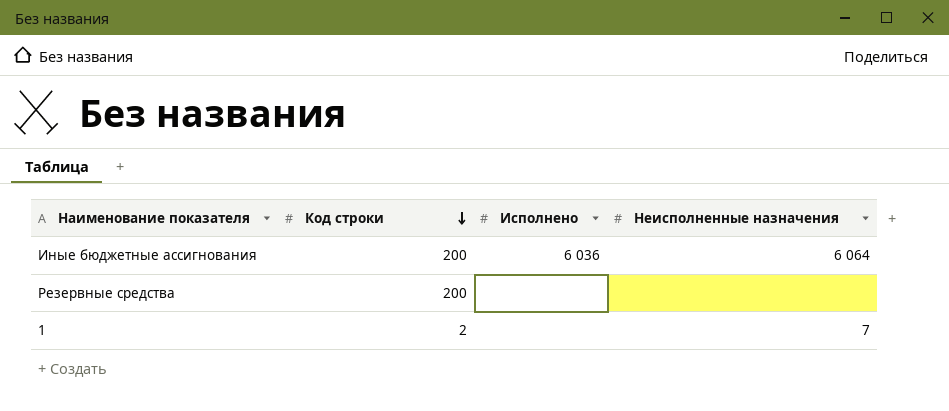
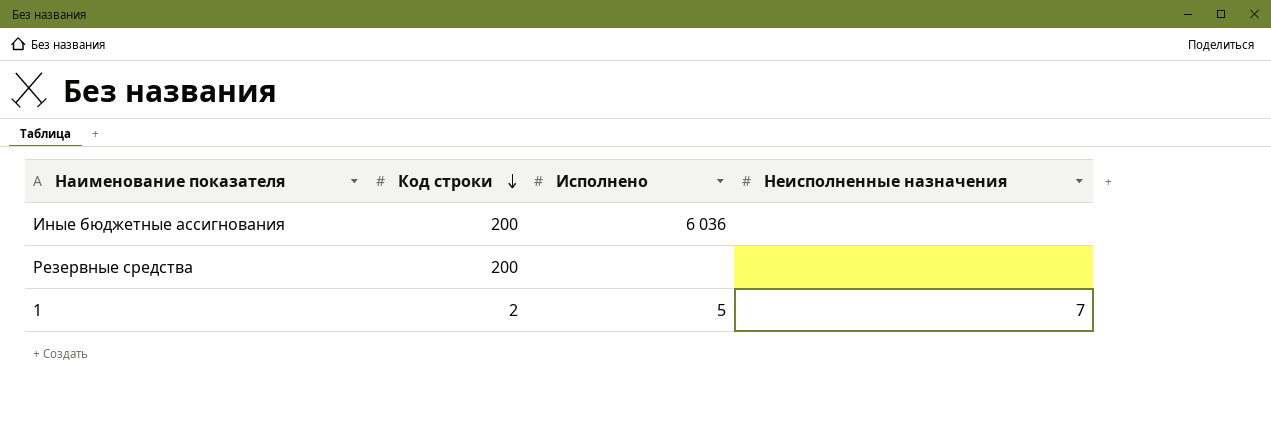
Иные бюджетные ассигнования | Неисполненные назначения: 6 064 -> none
1 | Исполнено: none -> 5

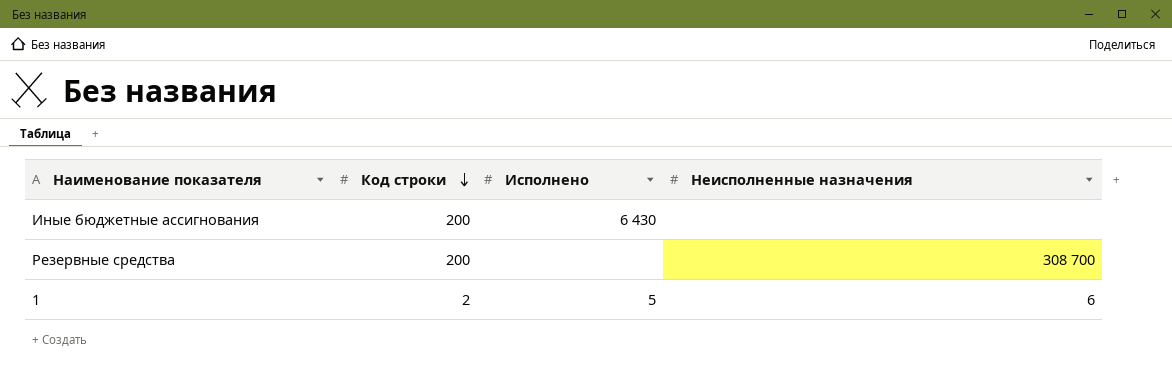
Иные бюджетные ассигнования | Исполнено: 6 036 -> 6 430
Резервные средства | Неисполненные назначения: none -> 308 700
1 | Неисполненные назначения: 7 -> 6

